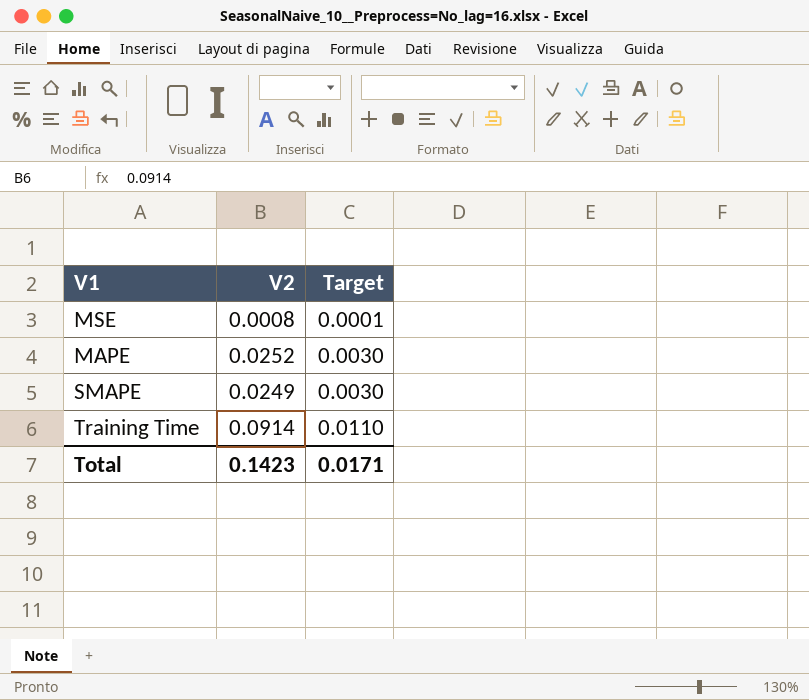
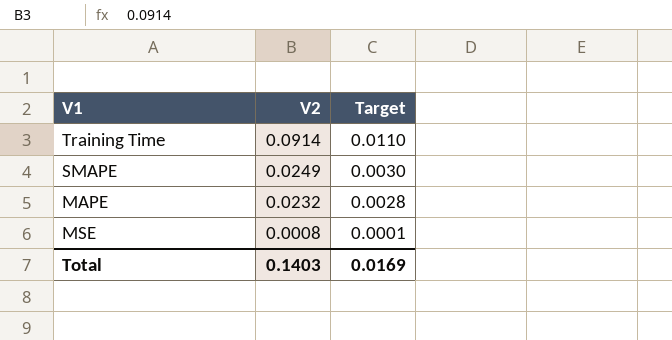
row order: Target ascending -> V2 descending
MAPE | V2: 0.0252 -> 0.0232
MAPE | Target: 0.0030 -> 0.0028
Total | V2: 0.1423 -> 0.1403
Total | Target: 0.0171 -> 0.0169

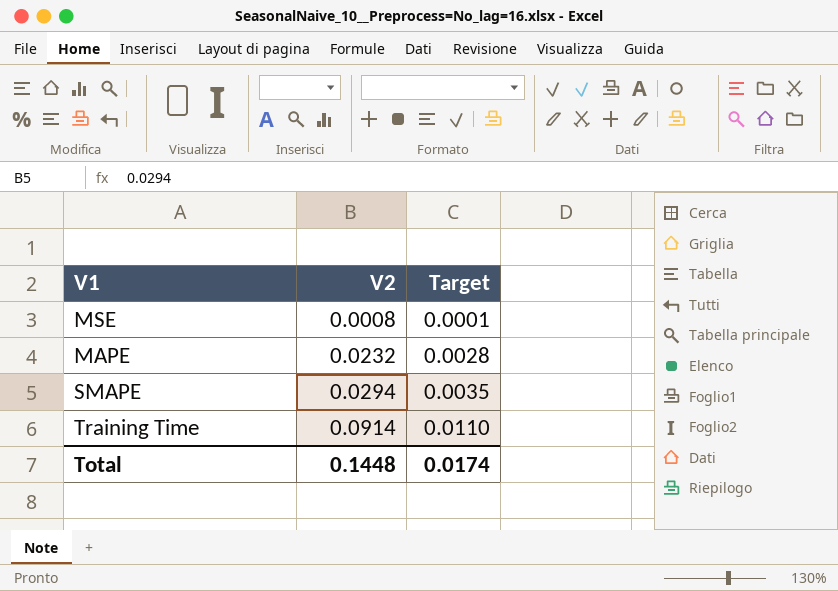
row order: V2 descending -> V2 ascending
SMAPE | V2: 0.0249 -> 0.0294
SMAPE | Target: 0.0030 -> 0.0035
Total | V2: 0.1403 -> 0.1448
Total | Target: 0.0169 -> 0.0174

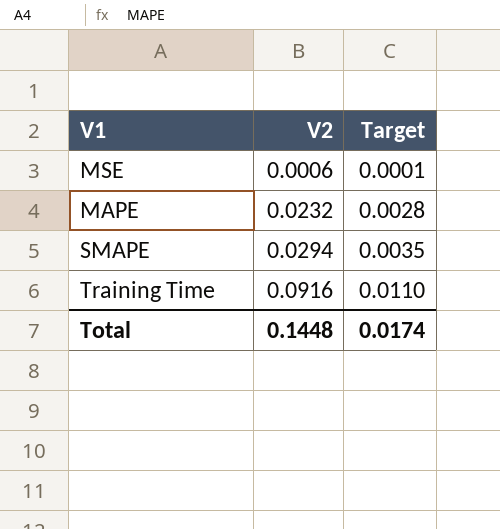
MSE | V2: 0.0008 -> 0.0006
Training Time | V2: 0.0914 -> 0.0916

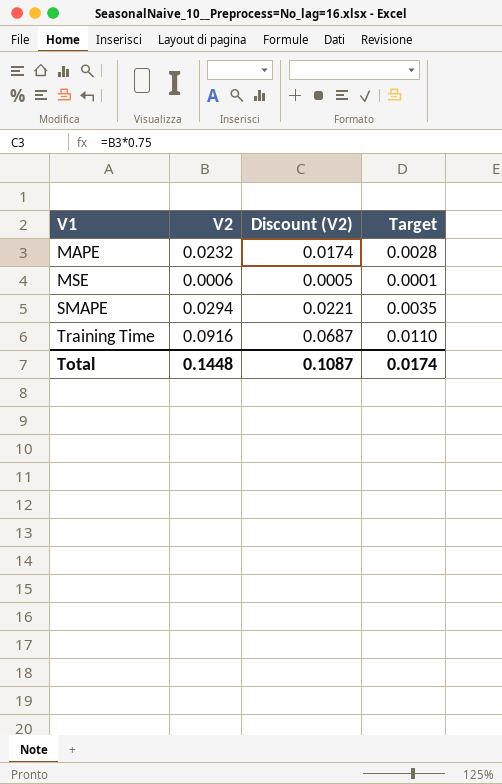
row order: V2 ascending -> V1 ascending
column Discount (V2) | formula: none -> [V2] * 0.75

